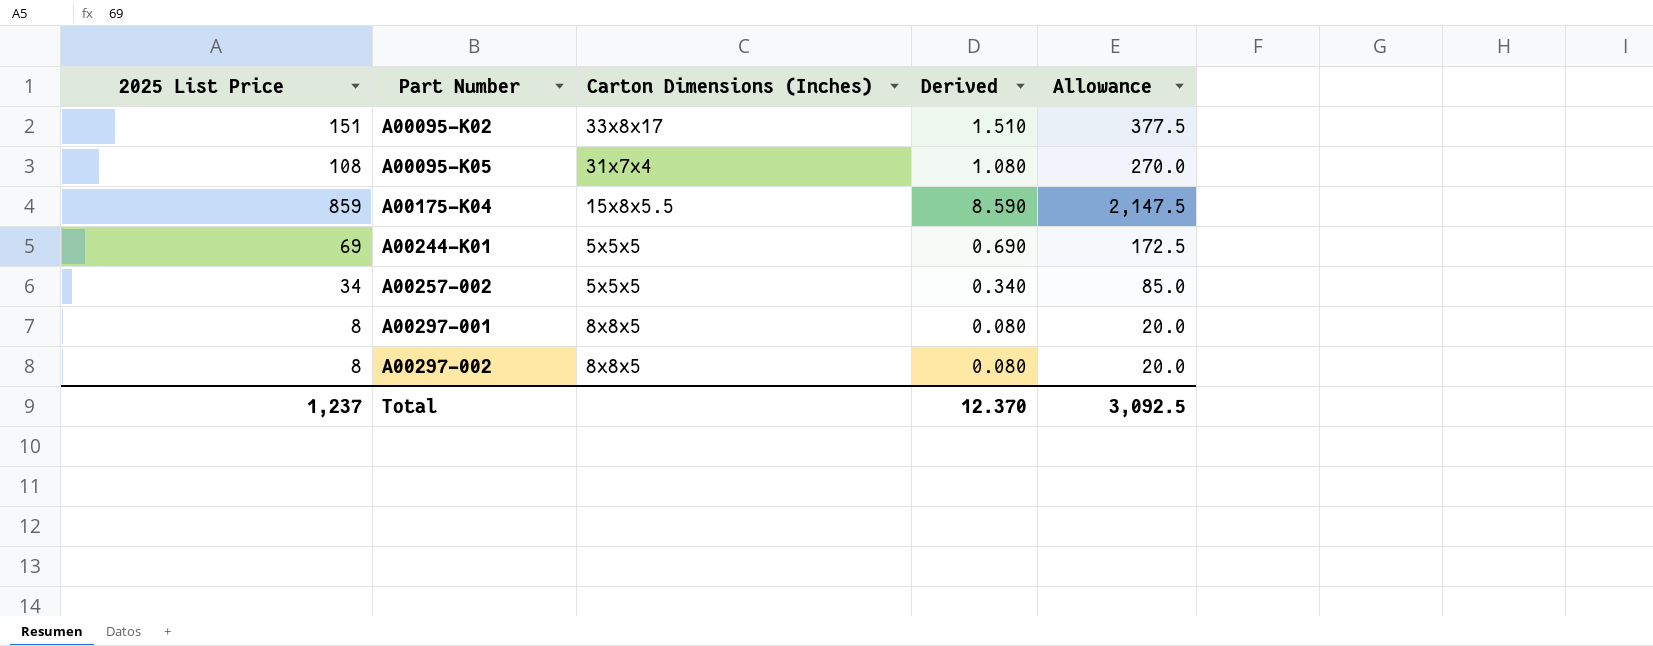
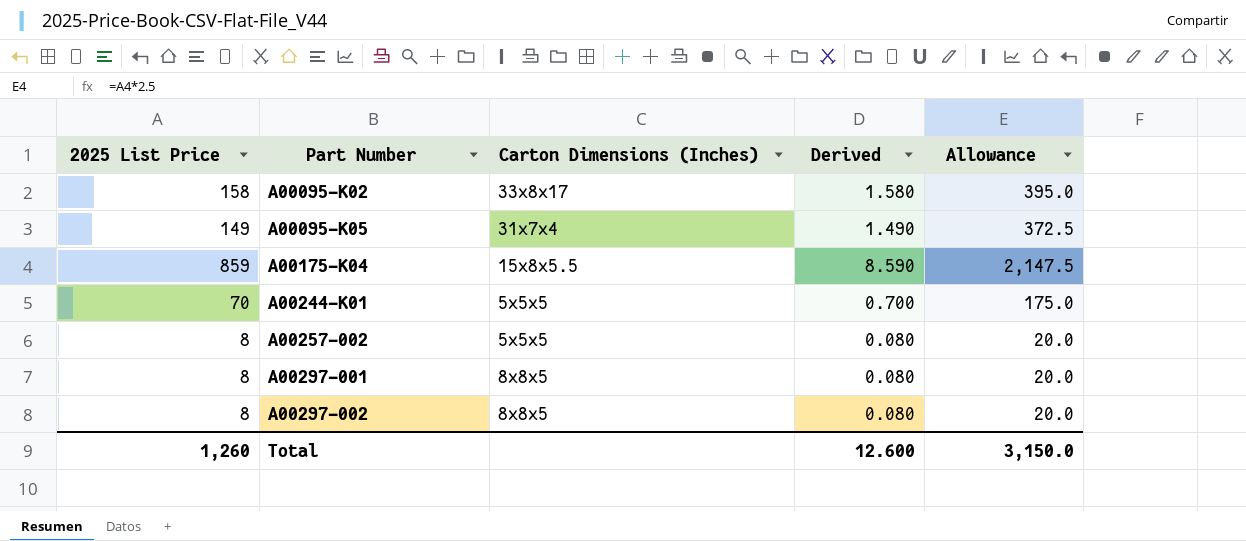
A00095-K02 | 2025 List Price: 151 -> 158
A00095-K02 | Derived: 1.510 -> 1.580
A00095-K02 | Allowance: 377.5 -> 395.0
A00095-K05 | 2025 List Price: 108 -> 149
A00095-K05 | Derived: 1.080 -> 1.490
A00095-K05 | Allowance: 270.0 -> 372.5
A00244-K01 | 2025 List Price: 69 -> 70
A00244-K01 | Derived: 0.690 -> 0.700
A00244-K01 | Allowance: 172.5 -> 175.0
A00257-002 | 2025 List Price: 34 -> 8
A00257-002 | Derived: 0.340 -> 0.080
A00257-002 | Allowance: 85.0 -> 20.0
Total | 2025 List Price: 1,237 -> 1,260
Total | Derived: 12.370 -> 12.600
Total | Allowance: 3,092.5 -> 3,150.0

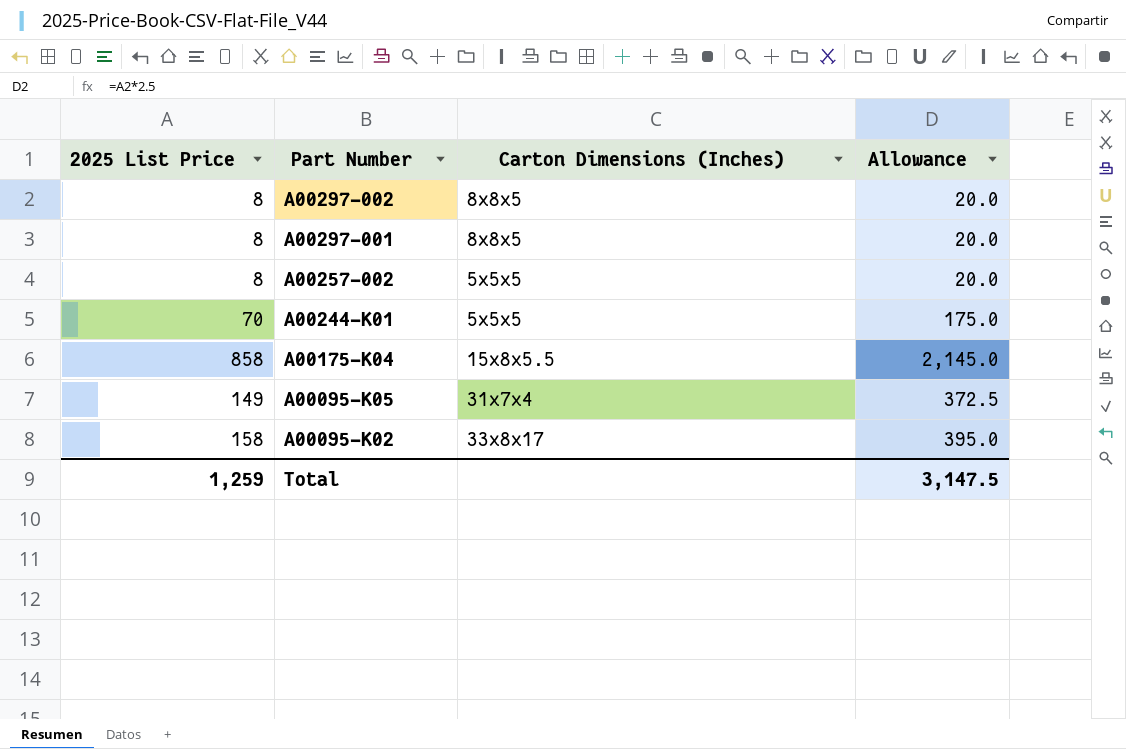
row order: Part Number ascending -> Part Number descending
column Derived | formula: [2025 List Price] * 0.01 -> none
A00175-K04 | 2025 List Price: 859 -> 858
A00175-K04 | Allowance: 2,147.5 -> 2,145.0
Total | 2025 List Price: 1,260 -> 1,259
Total | Allowance: 3,150.0 -> 3,147.5

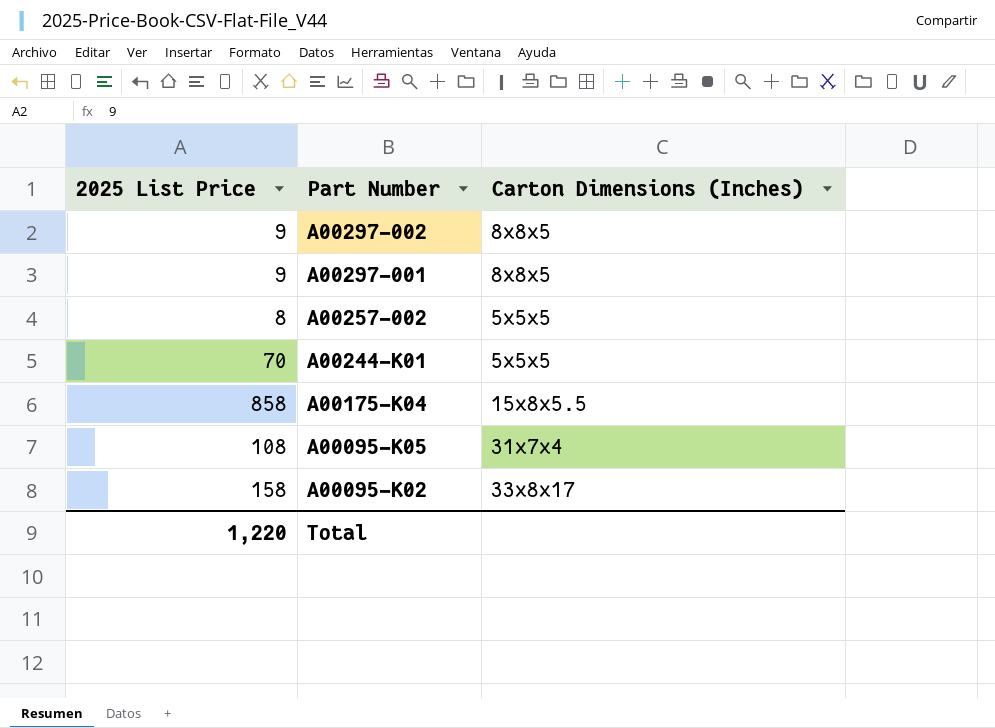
column Allowance | formula: [2025 List Price] * 2.5 -> none
A00297-002 | 2025 List Price: 8 -> 9
A00297-001 | 2025 List Price: 8 -> 9
A00095-K05 | 2025 List Price: 149 -> 108
Total | 2025 List Price: 1,259 -> 1,220

